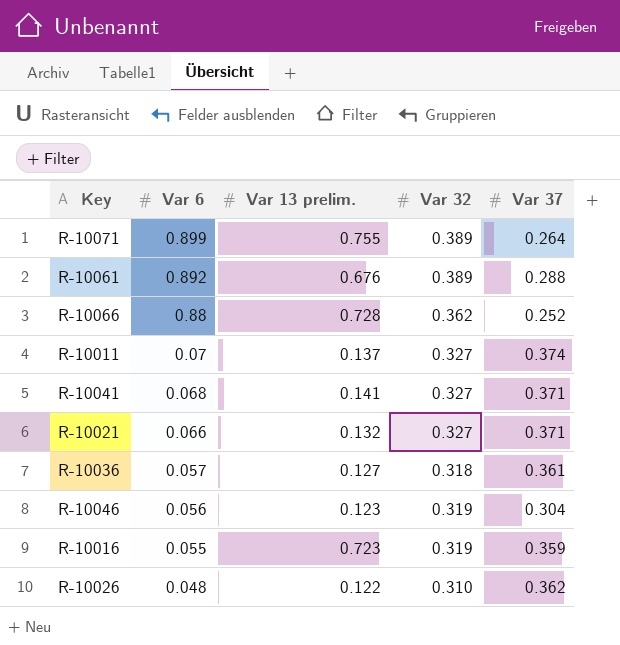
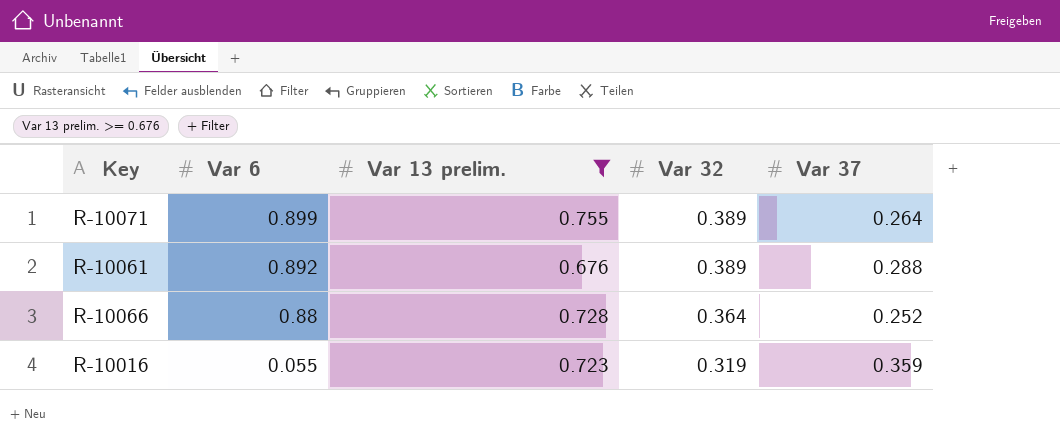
filter: none -> Var 13 prelim. >= 0.676
R-10066 | Var 32: 0.362 -> 0.364

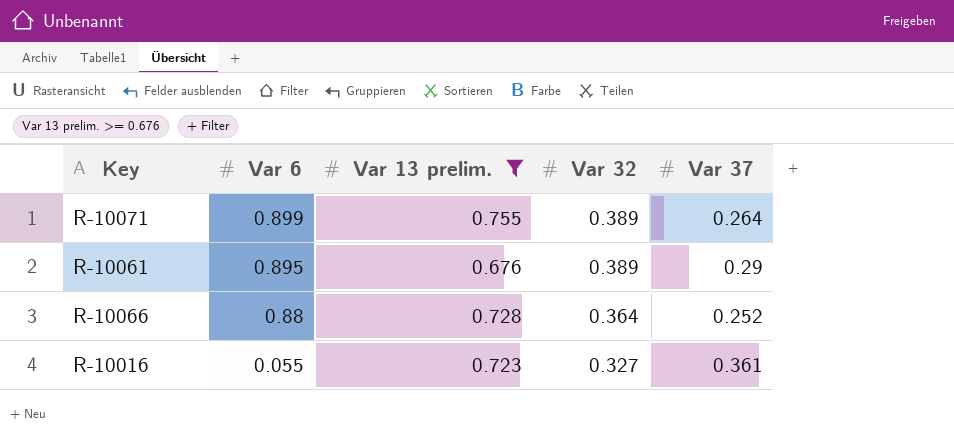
R-10061 | Var 6: 0.892 -> 0.895
R-10061 | Var 37: 0.288 -> 0.29
R-10016 | Var 32: 0.319 -> 0.327
R-10016 | Var 37: 0.359 -> 0.361

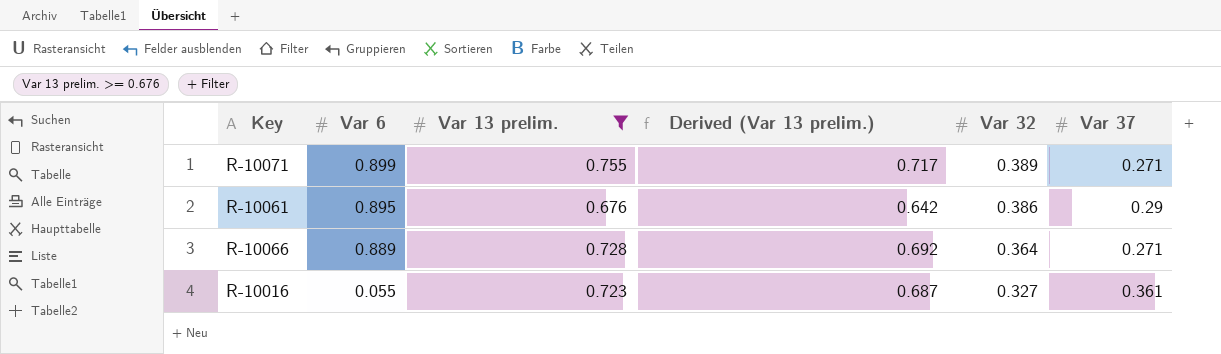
column Derived (Var 13 prelim.) | formula: none -> [Var 13 prelim.] * 0.95
R-10071 | Var 37: 0.264 -> 0.271
R-10061 | Var 32: 0.389 -> 0.386
R-10066 | Var 6: 0.88 -> 0.889
R-10066 | Var 37: 0.252 -> 0.271

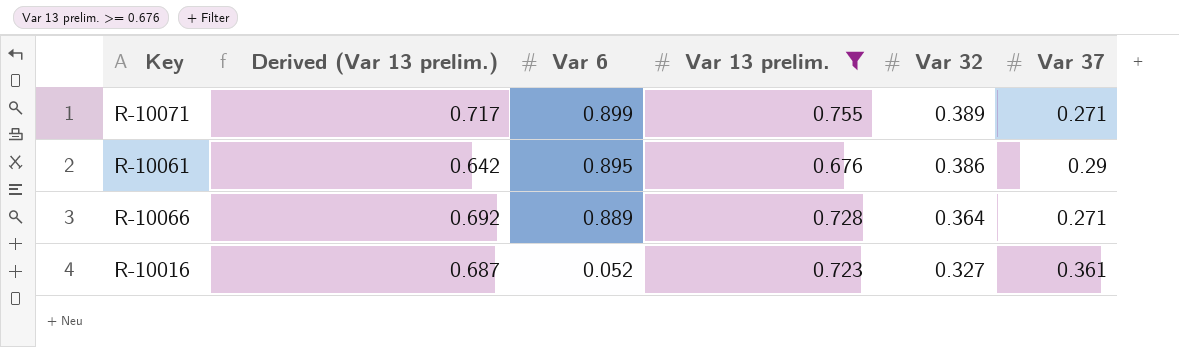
column Derived (Var 13 prelim.) | position: 4 -> 2
R-10016 | Var 6: 0.055 -> 0.052

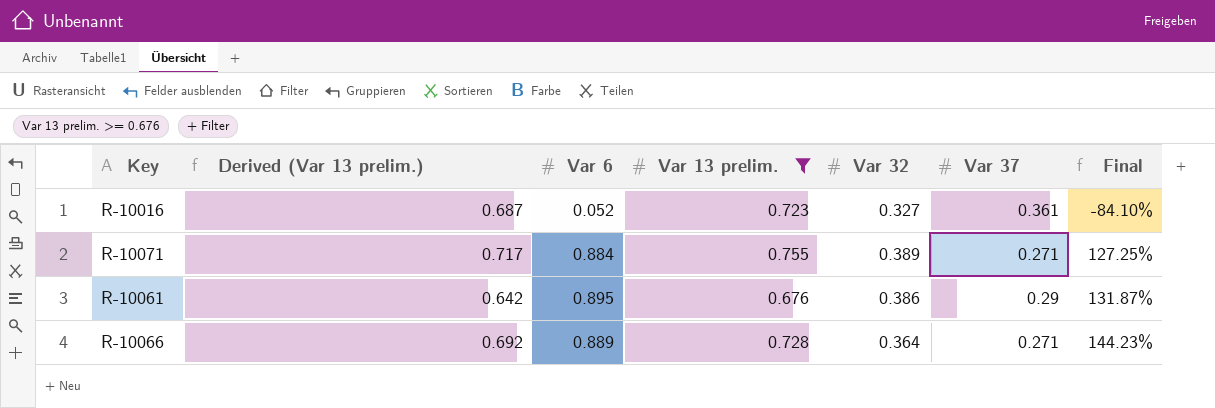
row order: Var 6 descending -> Final ascending
column Final | formula: none -> ([Var 6] - [Var 32]) / [Var 32]
R-10071 | Var 6: 0.899 -> 0.884

